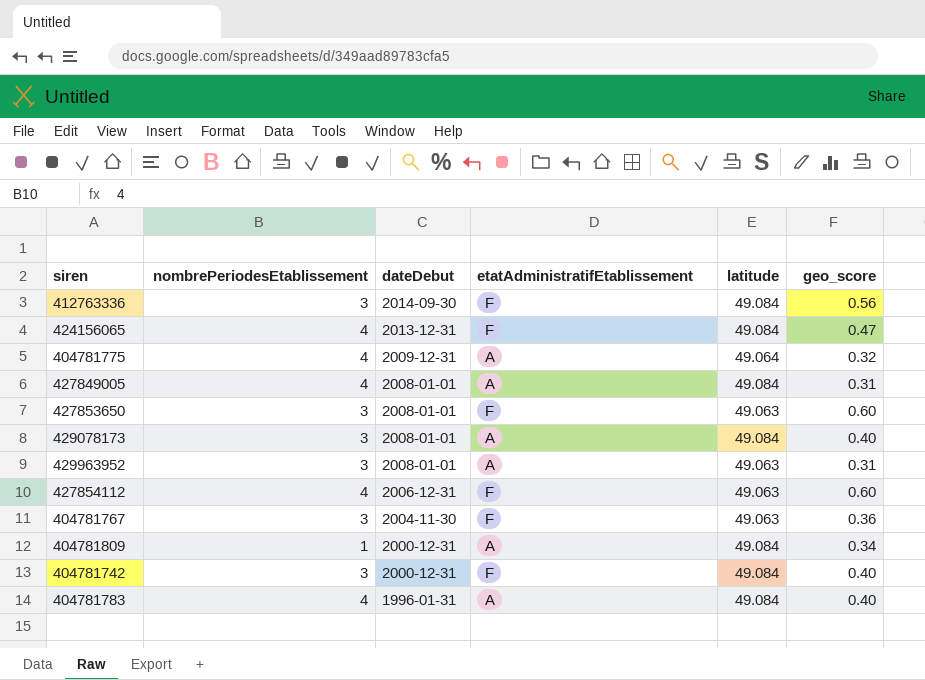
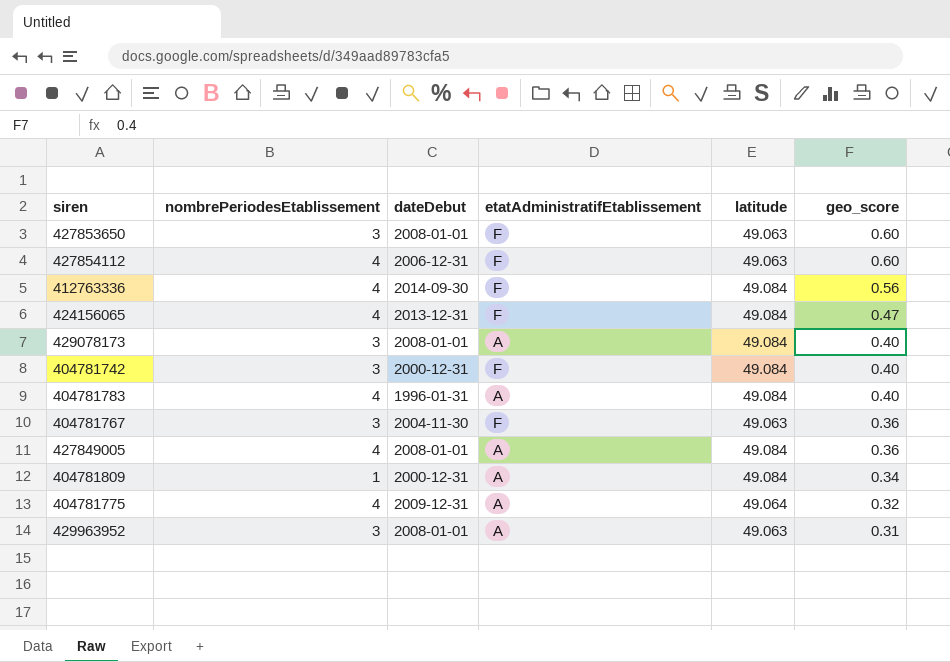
row order: dateDebut descending -> geo_score descending
412763336 | nombrePeriodesEtablissement: 3 -> 4
427849005 | geo_score: 0.31 -> 0.36

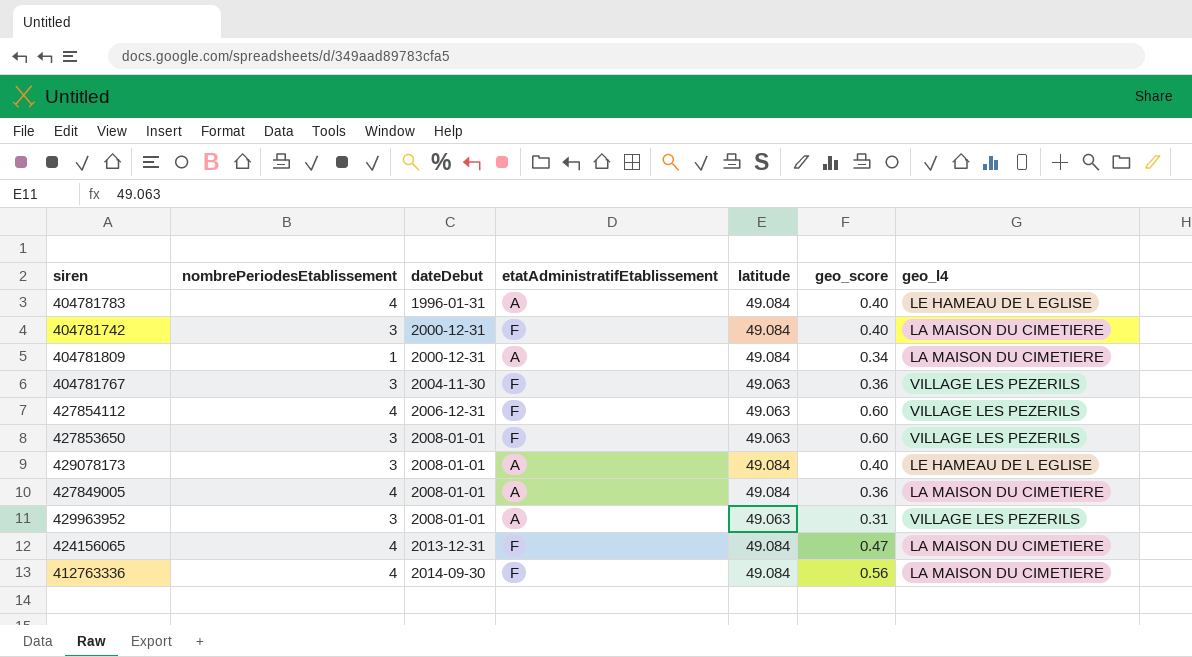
row order: geo_score descending -> dateDebut ascending
column geo_l4 | position: none -> 7
row 404781775: 4 | 2009-12-31 | A | 49.064 | 0.32 -> none

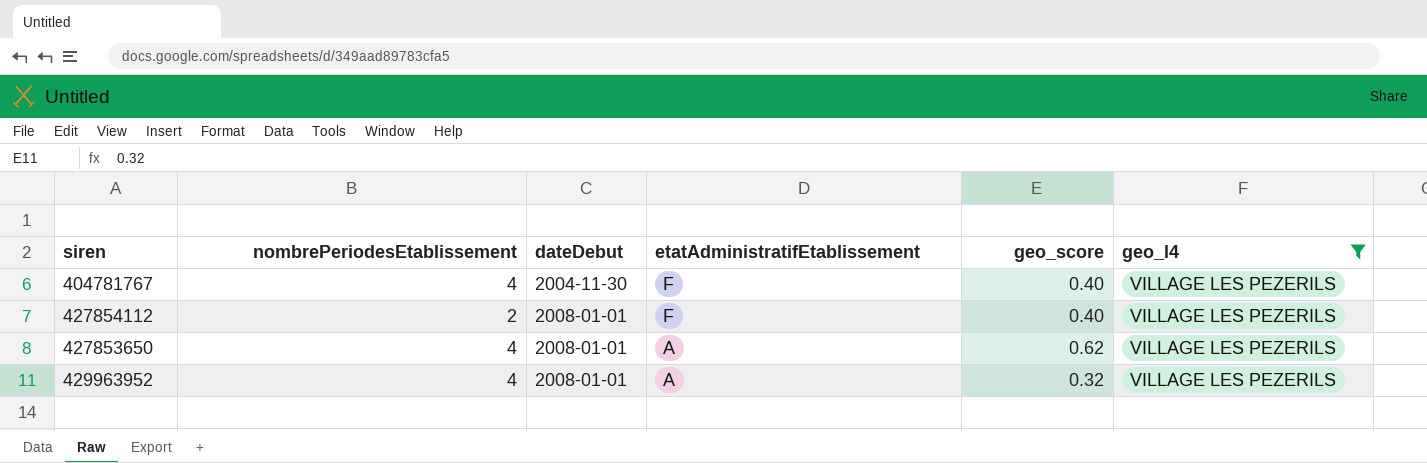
filter: none -> geo_l4 = VILLAGE LES PEZERILS
column latitude | position: 5 -> none
404781767 | nombrePeriodesEtablissement: 3 -> 4
404781767 | geo_score: 0.36 -> 0.40
427854112 | nombrePeriodesEtablissement: 4 -> 2
427854112 | dateDebut: 2006-12-31 -> 2008-01-01
427854112 | geo_score: 0.60 -> 0.40
427853650 | nombrePeriodesEtablissement: 3 -> 4
427853650 | etatAdministratifEtablissement: F -> A
427853650 | geo_score: 0.60 -> 0.62
429963952 | nombrePeriodesEtablissement: 3 -> 4
429963952 | geo_score: 0.31 -> 0.32

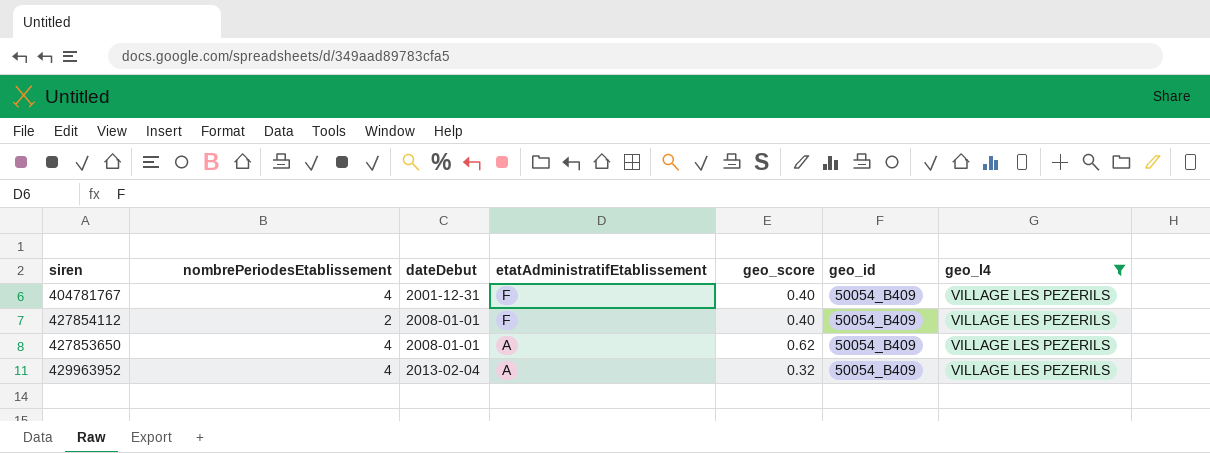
column geo_id | position: none -> 6
404781767 | dateDebut: 2004-11-30 -> 2001-12-31
429963952 | dateDebut: 2008-01-01 -> 2013-02-04

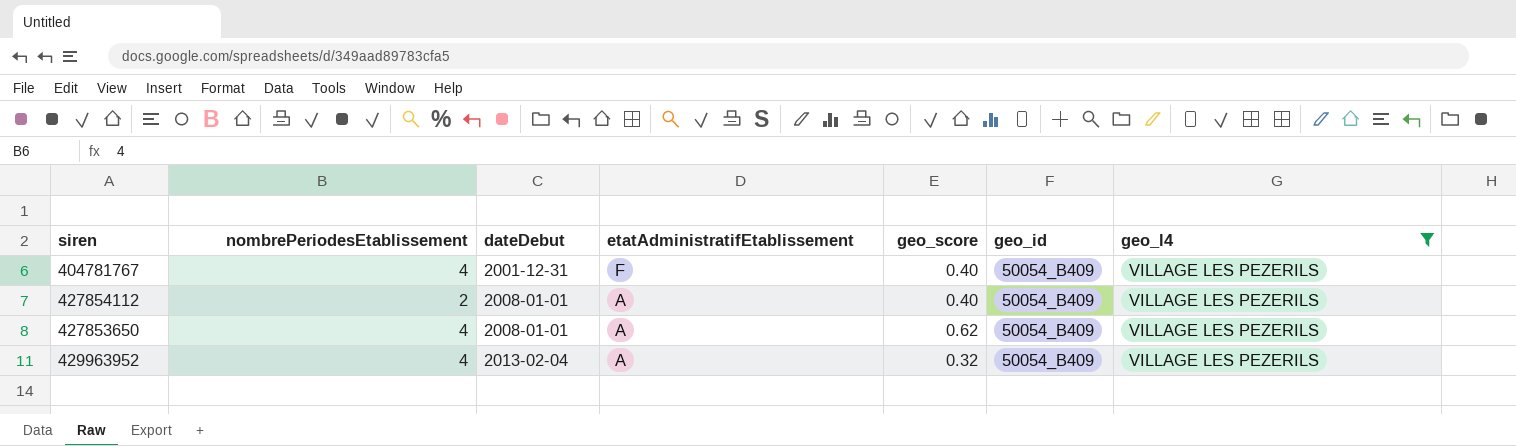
427854112 | etatAdministratifEtablissement: F -> A

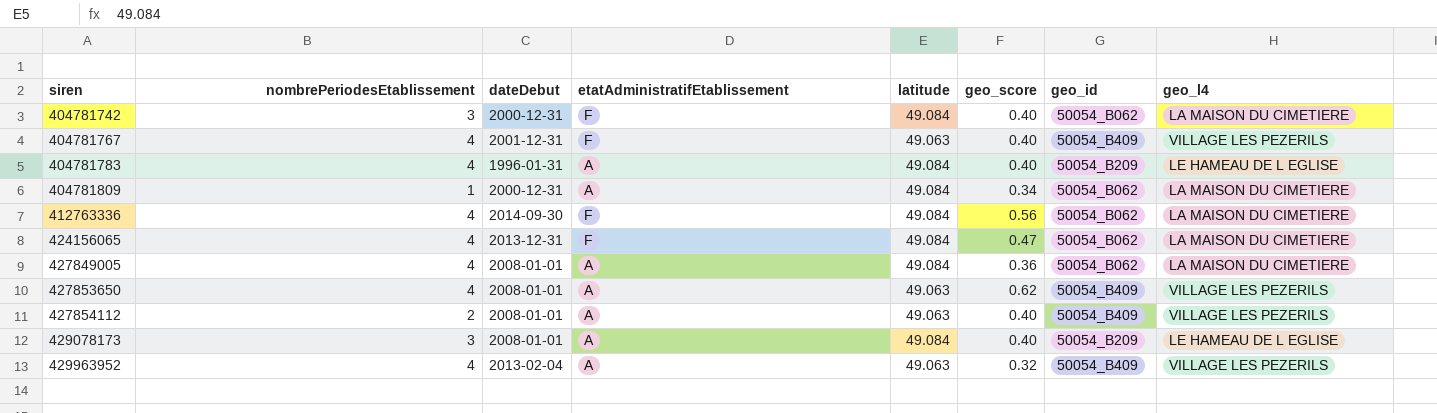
filter: geo_l4 = VILLAGE LES PEZERILS -> none
row order: dateDebut ascending -> siren ascending
column latitude | position: none -> 5

